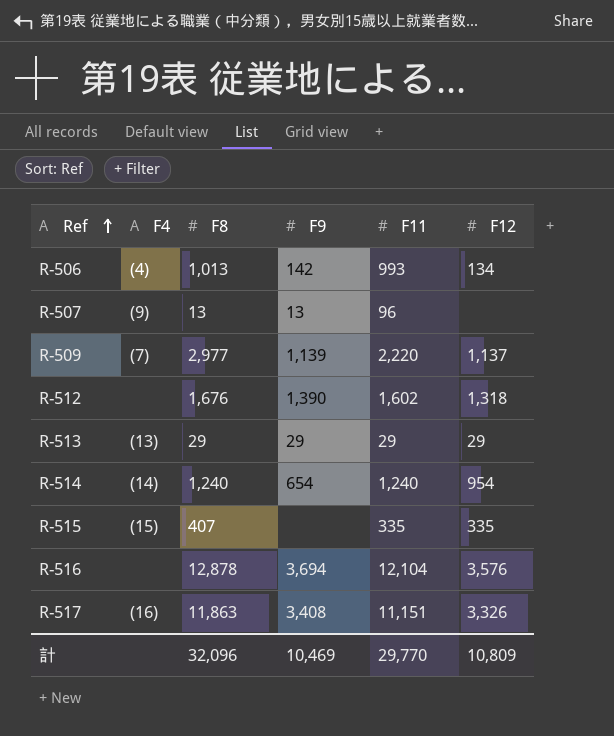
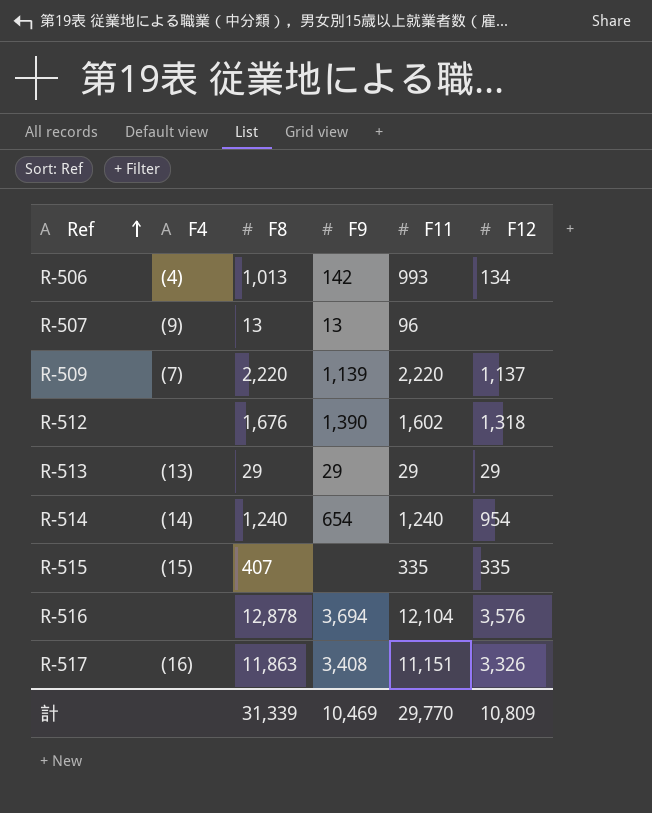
R-509 | F8: 2,977 -> 2,220
計 | F8: 32,096 -> 31,339

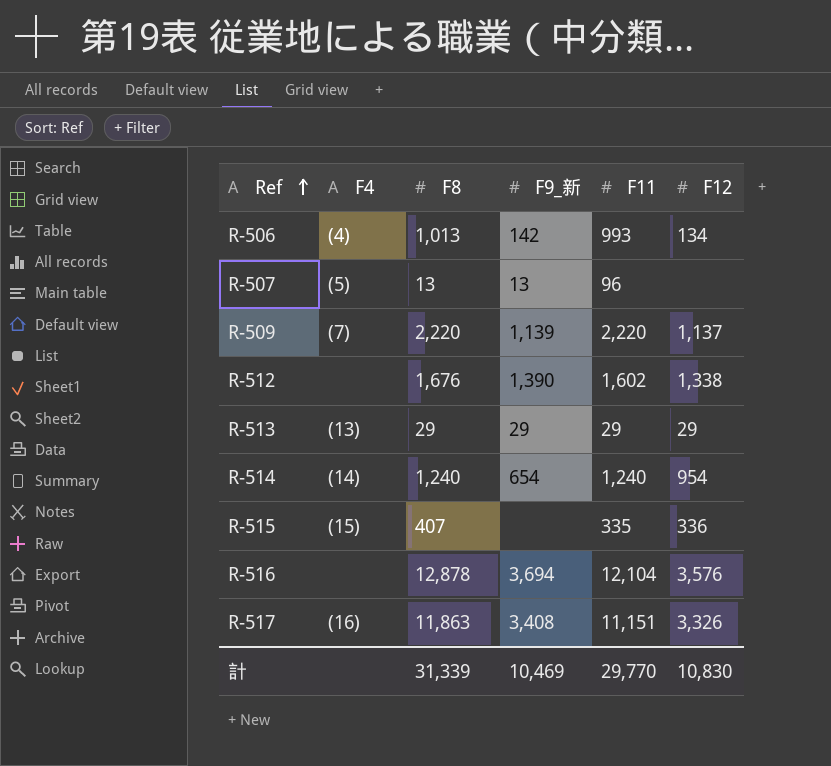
column name: F9 -> F9_新
R-507 | F4: (9) -> (5)
R-512 | F12: 1,318 -> 1,338
R-515 | F12: 335 -> 336
計 | F12: 10,809 -> 10,830

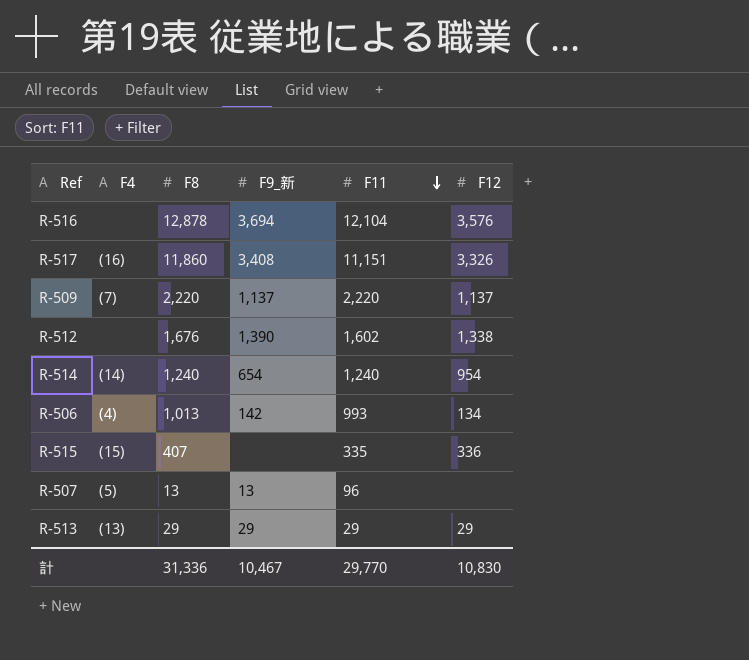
row order: Ref ascending -> F11 descending
R-517 | F8: 11,863 -> 11,860
R-509 | F9_新: 1,139 -> 1,137
計 | F8: 31,339 -> 31,336
計 | F9_新: 10,469 -> 10,467

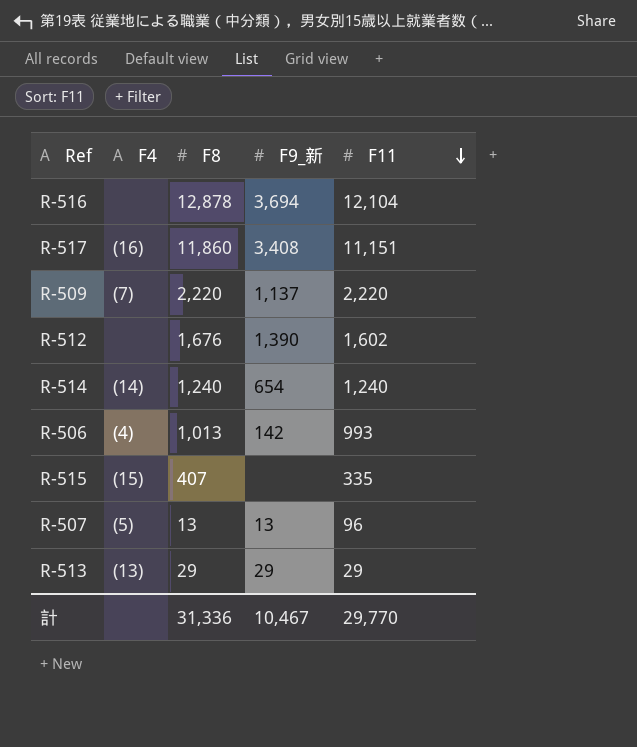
column F12 | position: 6 -> none

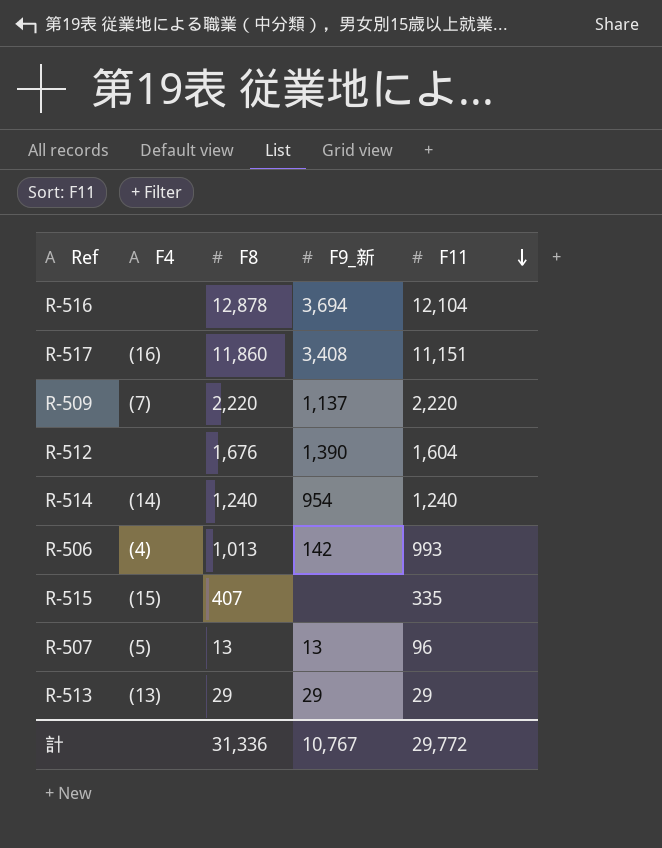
R-512 | F11: 1,602 -> 1,604
R-514 | F9_新: 654 -> 954
計 | F9_新: 10,467 -> 10,767
計 | F11: 29,770 -> 29,772

